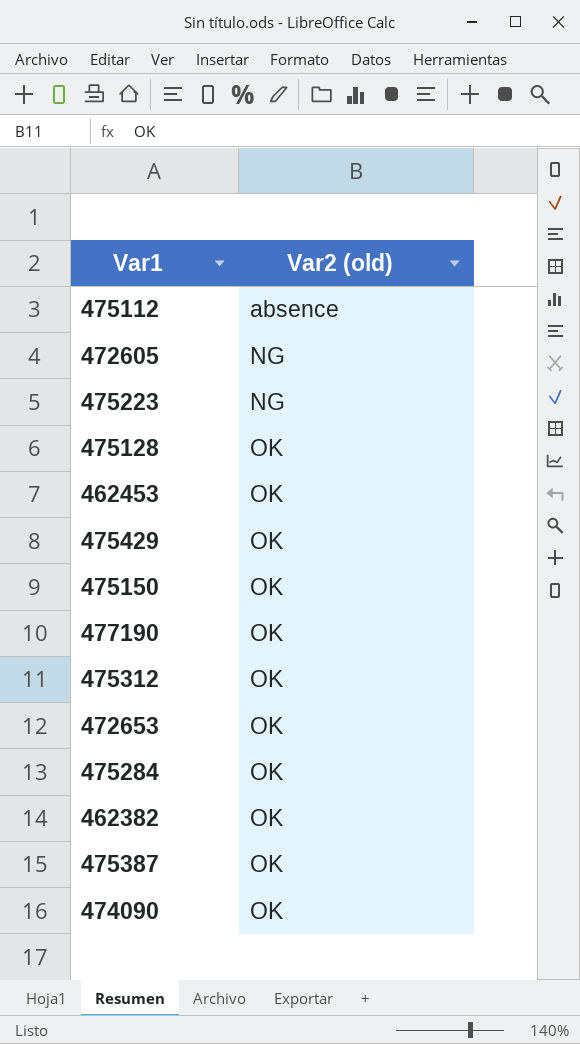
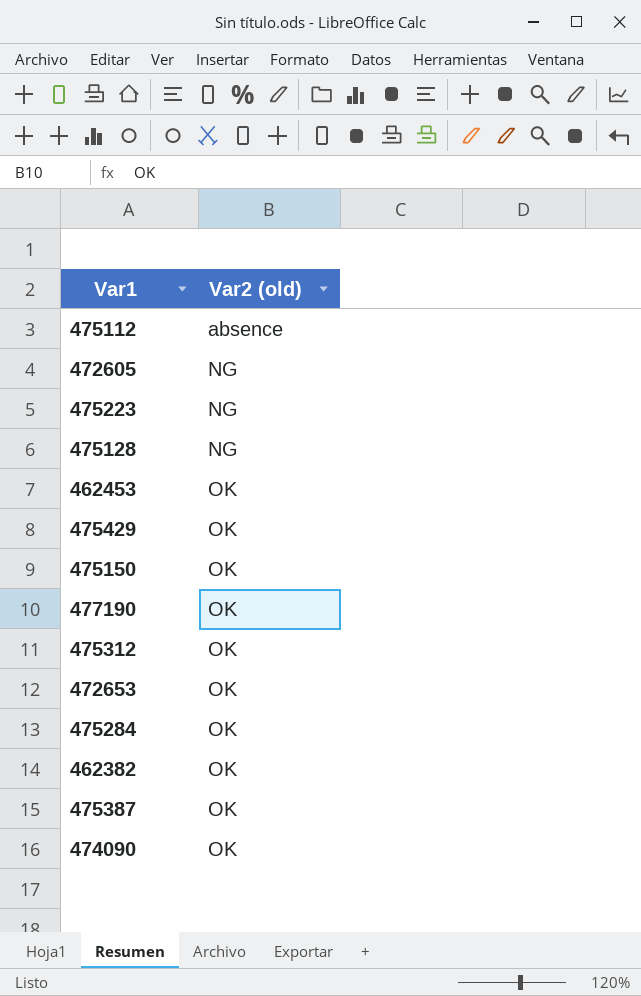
475128 | Var2 (old): OK -> NG

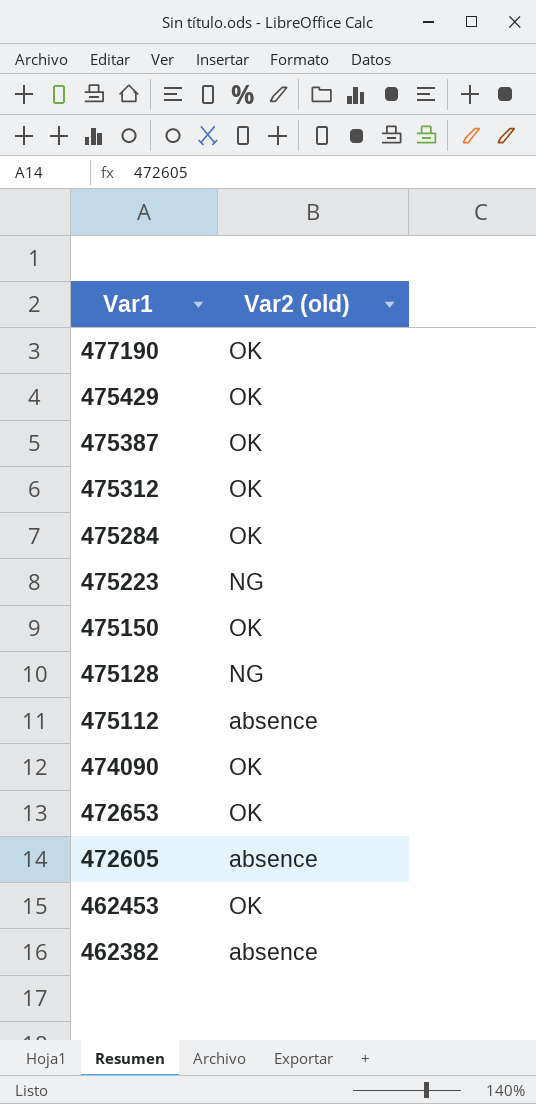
row order: Var2 (old) ascending -> Var1 descending
472605 | Var2 (old): NG -> absence
462382 | Var2 (old): OK -> absence

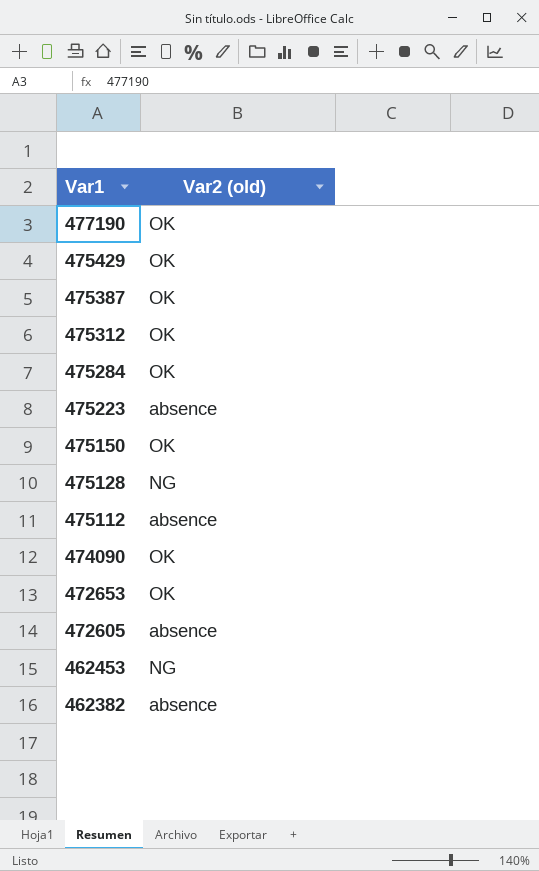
475223 | Var2 (old): NG -> absence
462453 | Var2 (old): OK -> NG

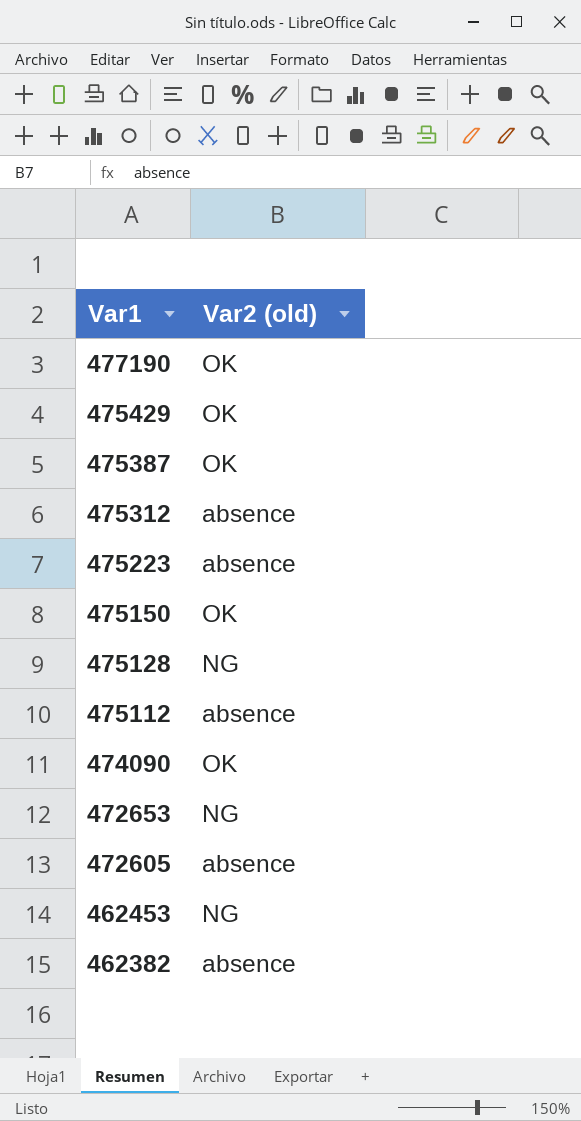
row 475284: OK -> none
475312 | Var2 (old): OK -> absence
472653 | Var2 (old): OK -> NG

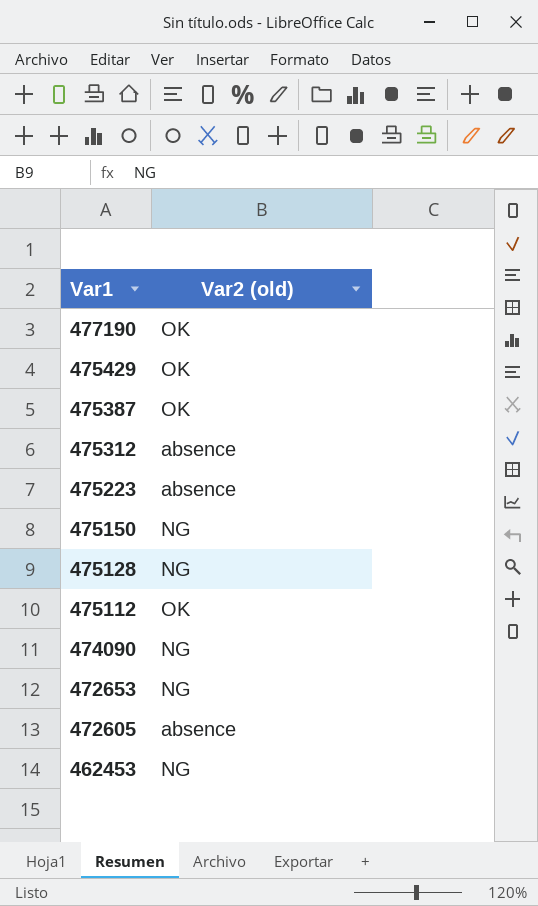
row 462382: absence -> none
475150 | Var2 (old): OK -> NG
475112 | Var2 (old): absence -> OK
474090 | Var2 (old): OK -> NG

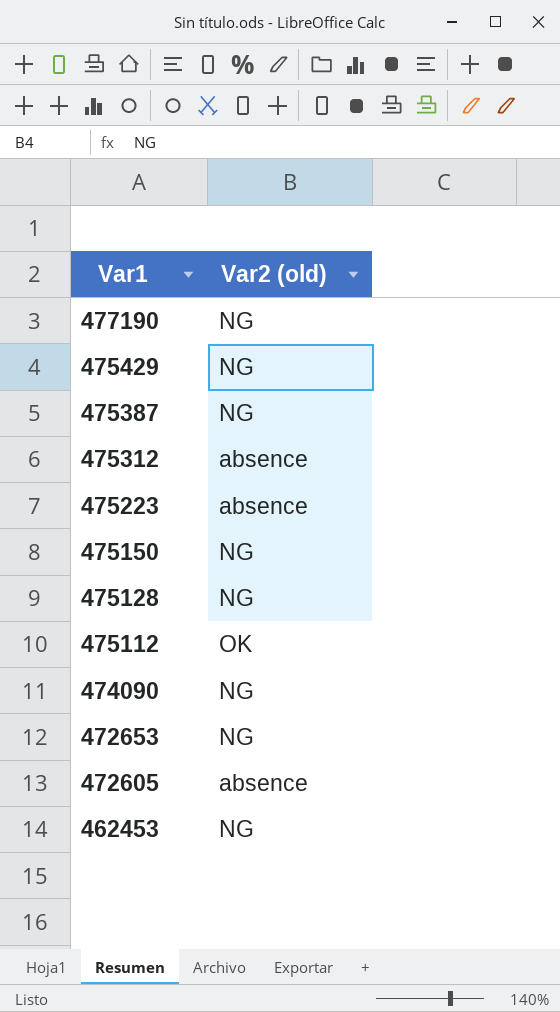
477190 | Var2 (old): OK -> NG
475429 | Var2 (old): OK -> NG
475387 | Var2 (old): OK -> NG

